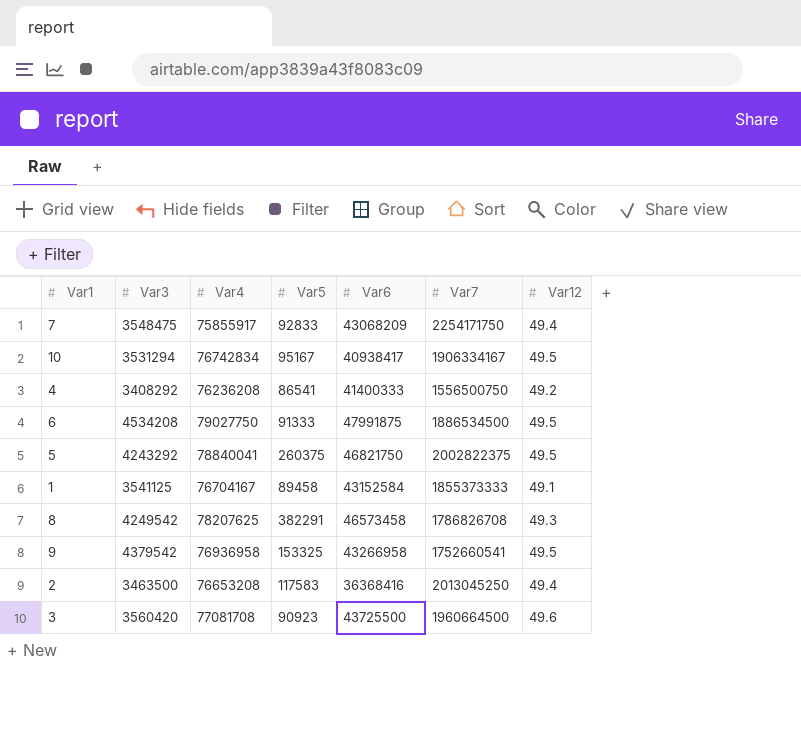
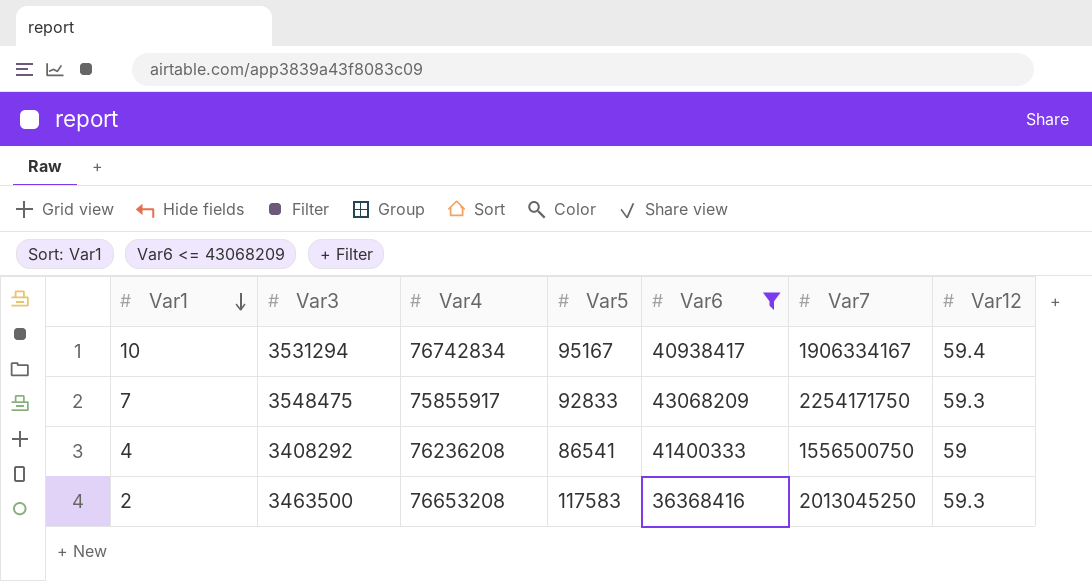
filter: none -> Var6 <= 43068209
row order: none -> Var1 descending
10 | Var12: 49.5 -> 59.4
7 | Var12: 49.4 -> 59.3
4 | Var12: 49.2 -> 59
2 | Var12: 49.4 -> 59.3

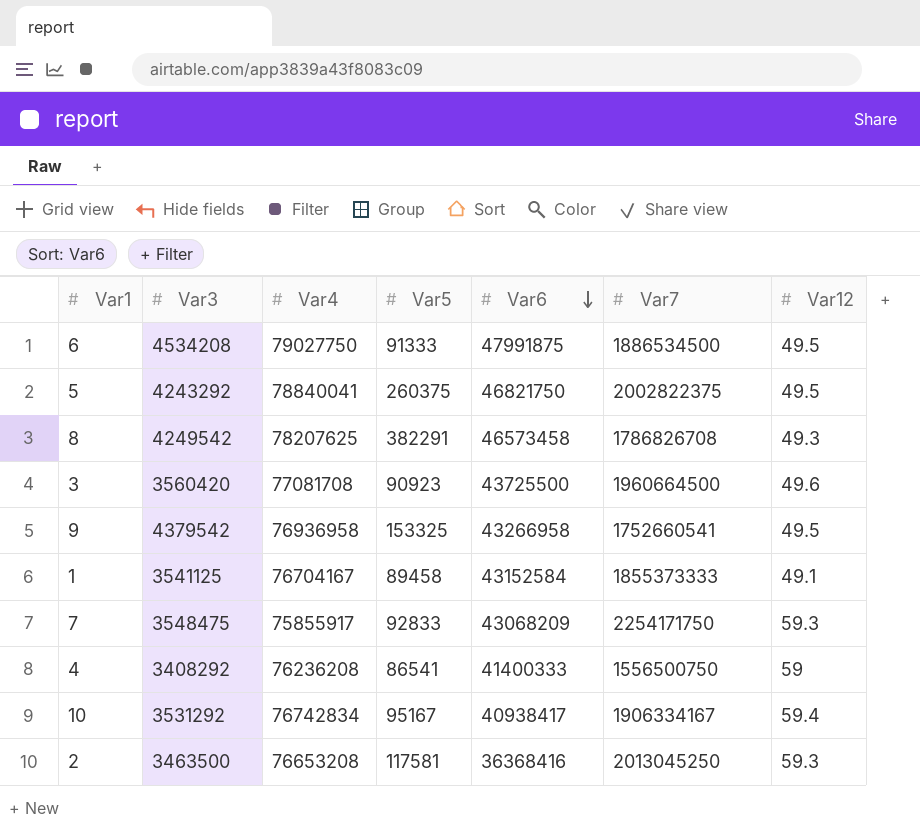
filter: Var6 <= 43068209 -> none
row order: Var1 descending -> Var6 descending
10 | Var3: 3531294 -> 3531292
2 | Var5: 117583 -> 117581

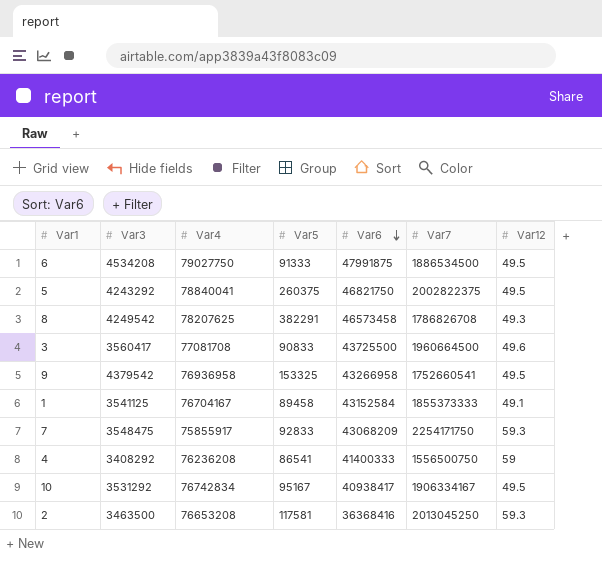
3 | Var3: 3560420 -> 3560417
3 | Var5: 90923 -> 90833
10 | Var12: 59.4 -> 49.5

